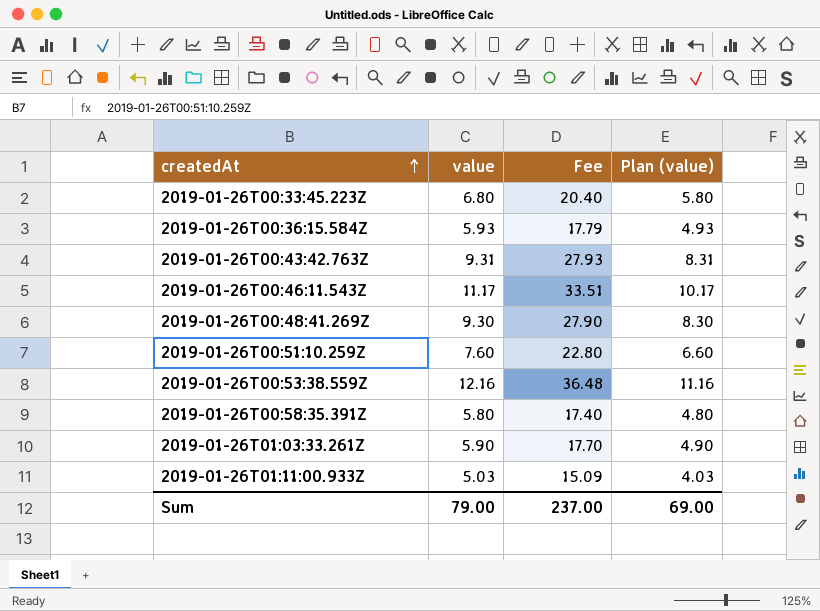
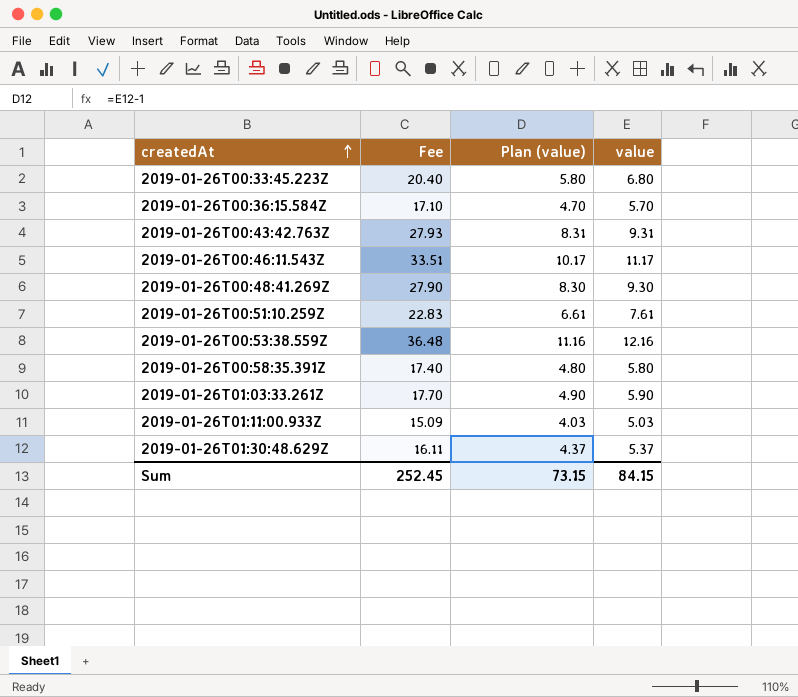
column value | position: 2 -> 4
2019-01-26T00:36:15.584Z | Fee: 17.79 -> 17.10
2019-01-26T00:36:15.584Z | Plan (value): 4.93 -> 4.70
2019-01-26T00:36:15.584Z | value: 5.93 -> 5.70
2019-01-26T00:51:10.259Z | Fee: 22.80 -> 22.83
2019-01-26T00:51:10.259Z | Plan (value): 6.60 -> 6.61
2019-01-26T00:51:10.259Z | value: 7.60 -> 7.61
row 2019-01-26T01:30:48.629Z: none -> 16.11 | 4.37 | 5.37
Sum | Fee: 237.00 -> 252.45
Sum | Plan (value): 69.00 -> 73.15
Sum | value: 79.00 -> 84.15

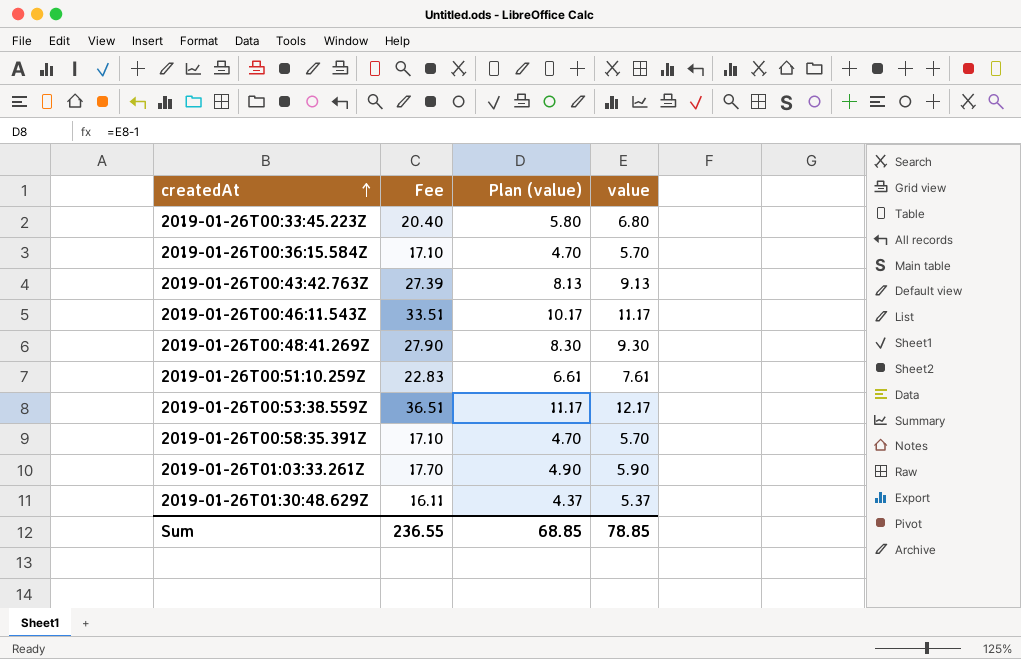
row 2019-01-26T01:11:00.933Z: 15.09 | 4.03 | 5.03 -> none
2019-01-26T00:43:42.763Z | Fee: 27.93 -> 27.39
2019-01-26T00:43:42.763Z | Plan (value): 8.31 -> 8.13
2019-01-26T00:43:42.763Z | value: 9.31 -> 9.13
2019-01-26T00:53:38.559Z | Fee: 36.48 -> 36.51
2019-01-26T00:53:38.559Z | Plan (value): 11.16 -> 11.17
2019-01-26T00:53:38.559Z | value: 12.16 -> 12.17
2019-01-26T00:58:35.391Z | Fee: 17.40 -> 17.10
2019-01-26T00:58:35.391Z | Plan (value): 4.80 -> 4.70
2019-01-26T00:58:35.391Z | value: 5.80 -> 5.70
Sum | Fee: 252.45 -> 236.55
Sum | Plan (value): 73.15 -> 68.85
Sum | value: 84.15 -> 78.85

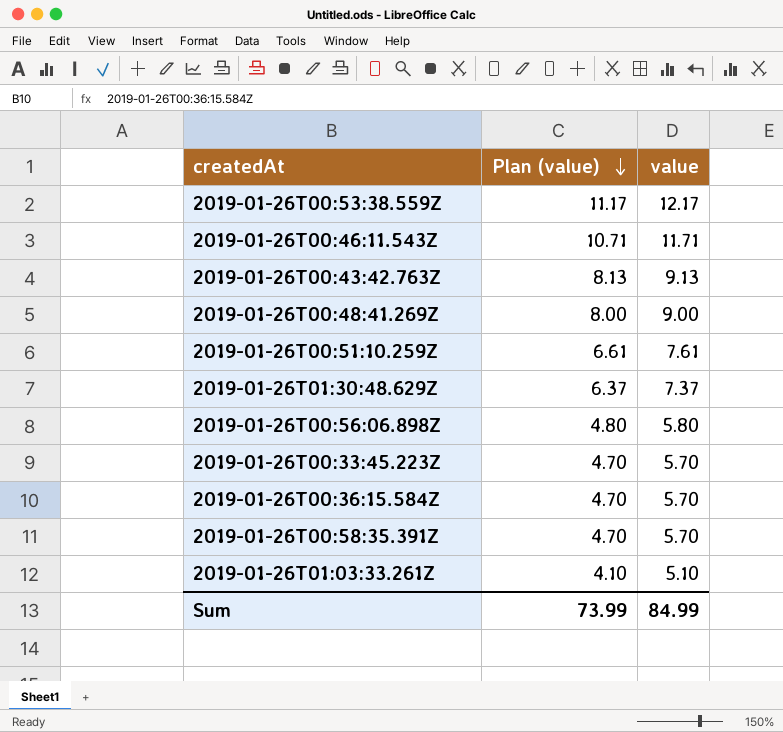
row order: createdAt ascending -> Plan (value) descending
column Fee | formula: [value] * 3 -> none
2019-01-26T00:46:11.543Z | Plan (value): 10.17 -> 10.71
2019-01-26T00:46:11.543Z | value: 11.17 -> 11.71
2019-01-26T00:48:41.269Z | Plan (value): 8.30 -> 8.00
2019-01-26T00:48:41.269Z | value: 9.30 -> 9.00
2019-01-26T01:30:48.629Z | Plan (value): 4.37 -> 6.37
2019-01-26T01:30:48.629Z | value: 5.37 -> 7.37
row 2019-01-26T00:56:06.898Z: none -> 4.80 | 5.80
2019-01-26T00:33:45.223Z | Plan (value): 5.80 -> 4.70
2019-01-26T00:33:45.223Z | value: 6.80 -> 5.70
2019-01-26T01:03:33.261Z | Plan (value): 4.90 -> 4.10
2019-01-26T01:03:33.261Z | value: 5.90 -> 5.10
Sum | Plan (value): 68.85 -> 73.99
Sum | value: 78.85 -> 84.99

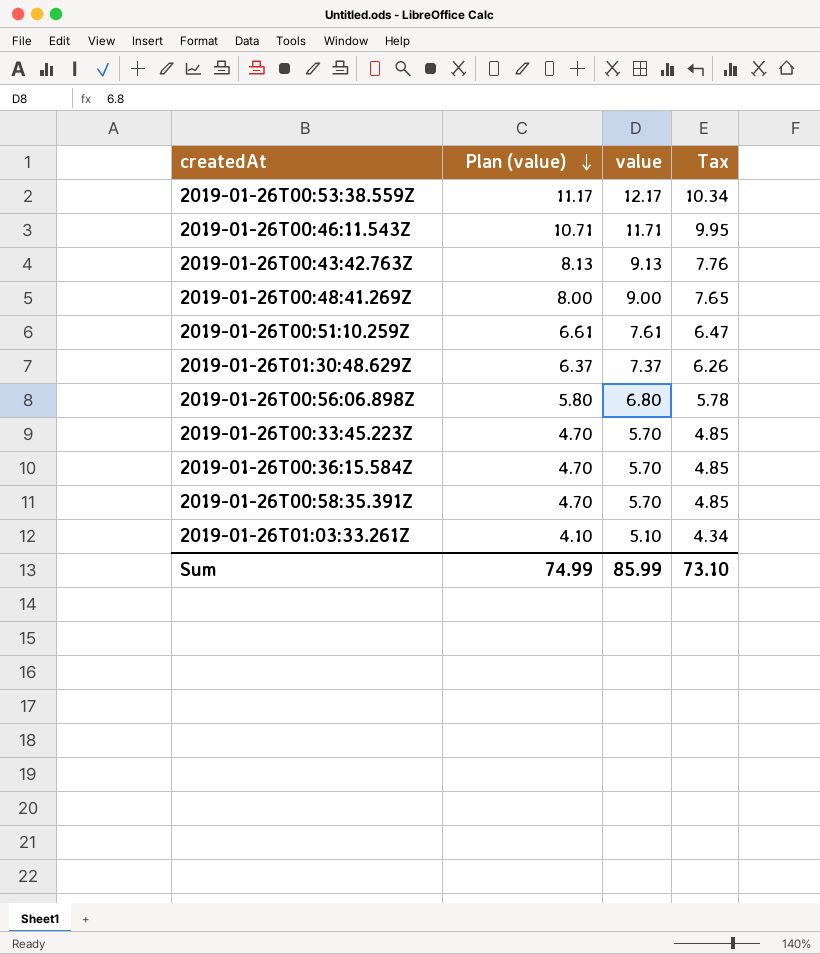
column Tax | formula: none -> [value] * 0.85
2019-01-26T00:56:06.898Z | Plan (value): 4.80 -> 5.80
2019-01-26T00:56:06.898Z | value: 5.80 -> 6.80
Sum | Plan (value): 73.99 -> 74.99
Sum | value: 84.99 -> 85.99

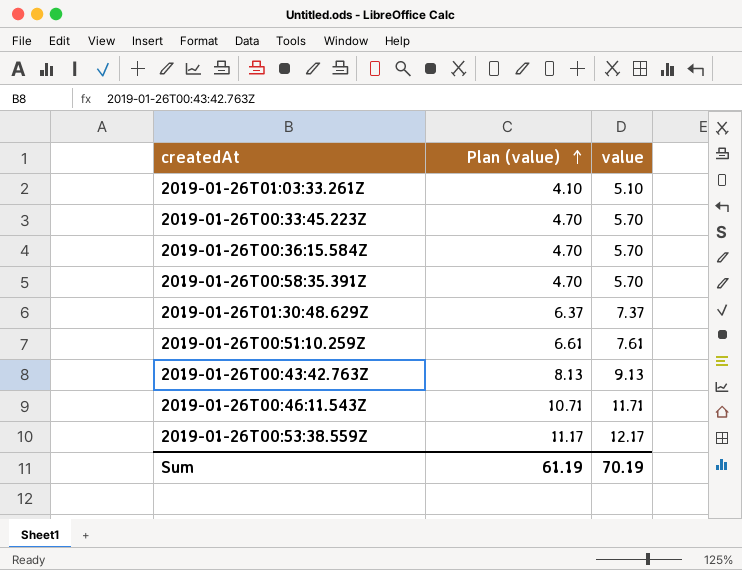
row order: Plan (value) descending -> Plan (value) ascending
column Tax | formula: [value] * 0.85 -> none
row 2019-01-26T00:48:41.269Z: 8.00 | 9.00 | 7.65 -> none
row 2019-01-26T00:56:06.898Z: 5.80 | 6.80 | 5.78 -> none
Sum | Plan (value): 74.99 -> 61.19
Sum | value: 85.99 -> 70.19

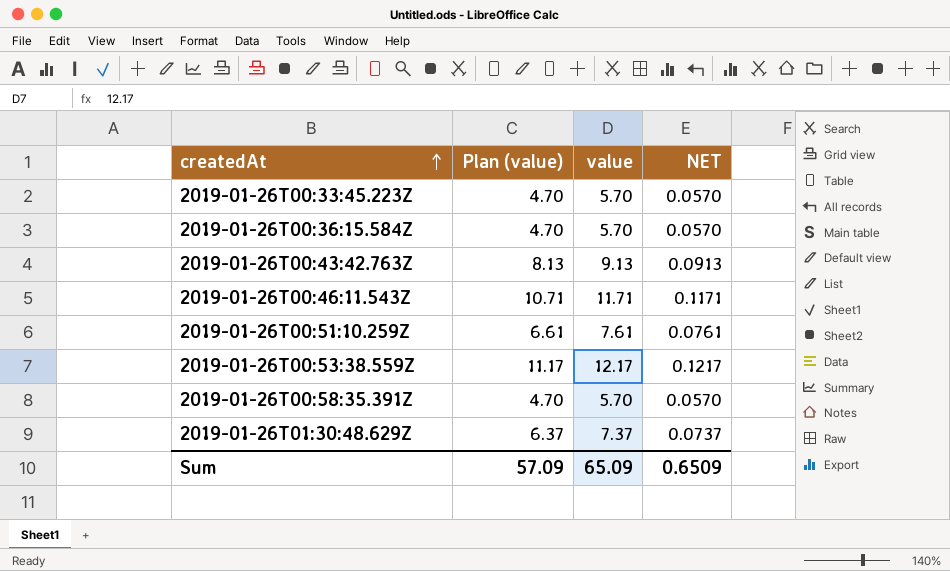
row order: Plan (value) ascending -> createdAt ascending
column NET | formula: none -> [value] * 0.01
row 2019-01-26T01:03:33.261Z: 4.10 | 5.10 -> none
Sum | Plan (value): 61.19 -> 57.09
Sum | value: 70.19 -> 65.09

